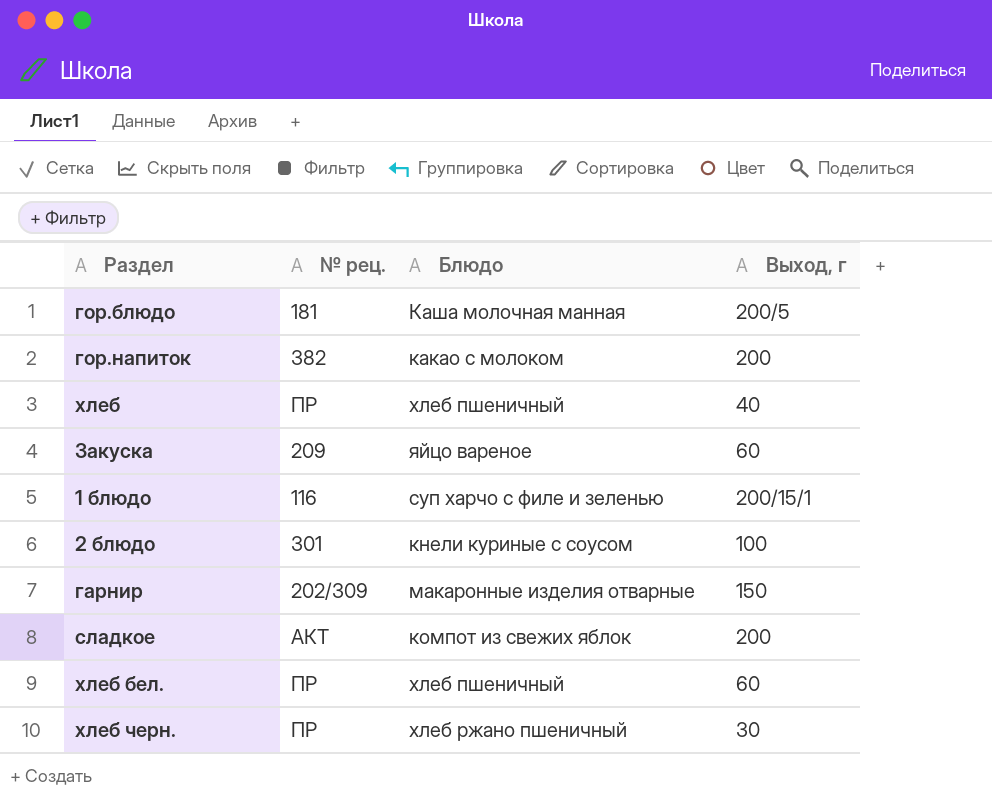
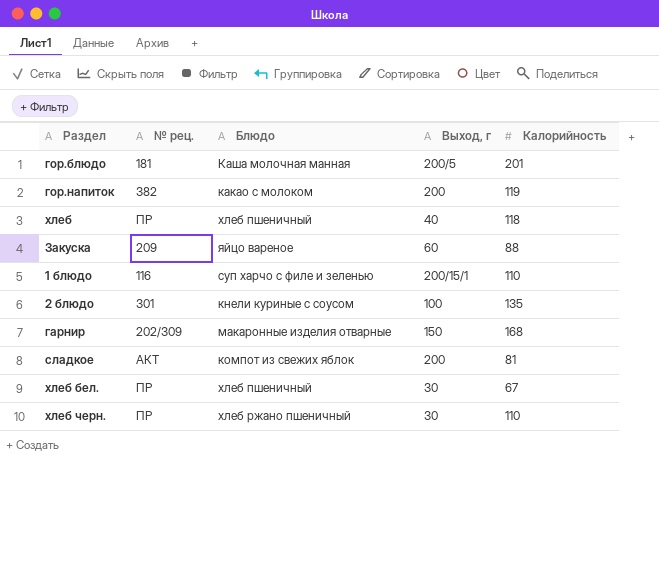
column Калорийность | position: none -> 5
хлеб бел. | Выход, г: 60 -> 30

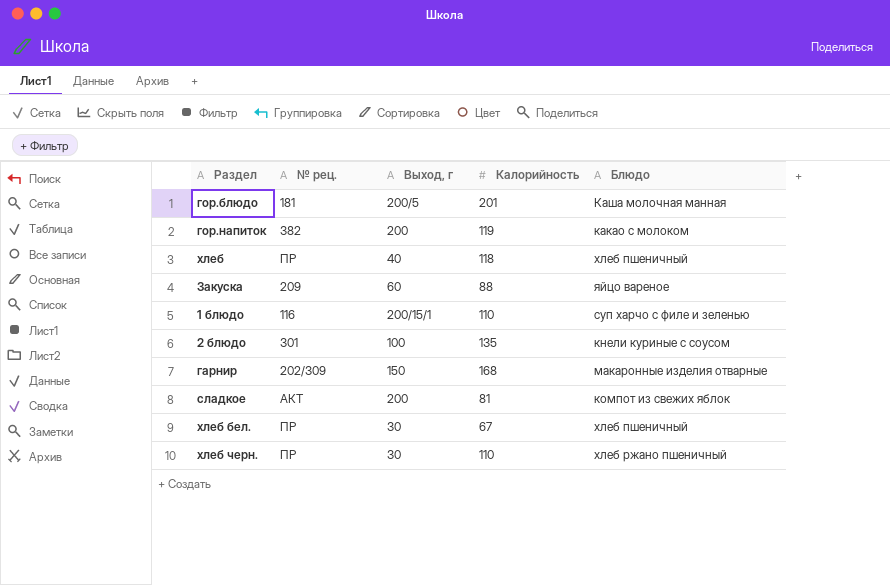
column Блюдо | position: 3 -> 5

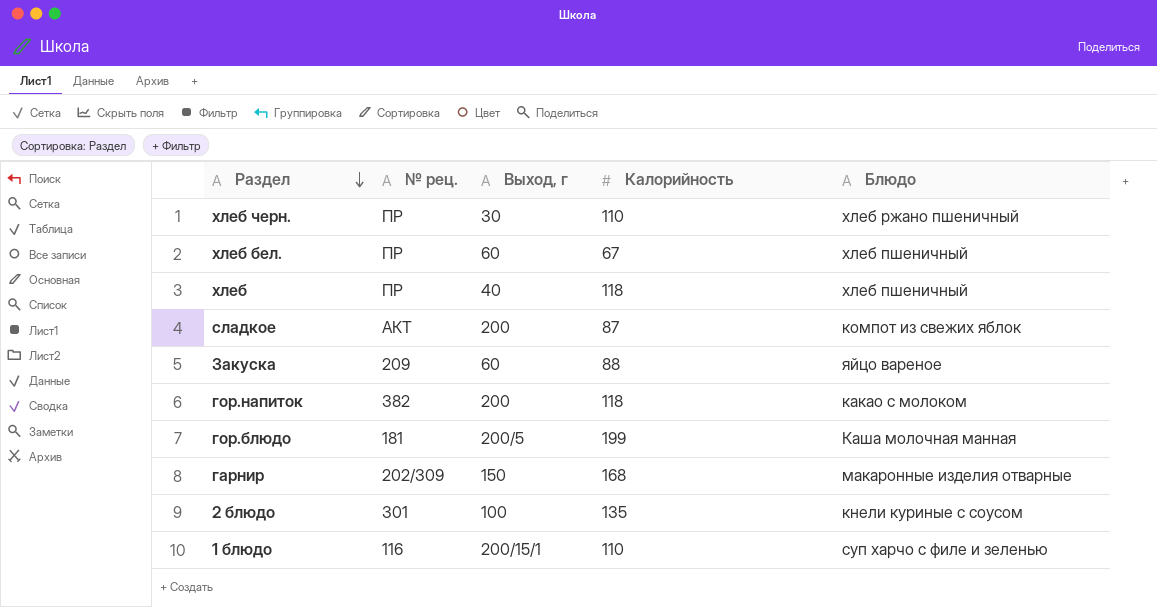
row order: none -> Раздел descending
хлеб бел. | Выход, г: 30 -> 60
сладкое | Калорийность: 81 -> 87
гор.напиток | Калорийность: 119 -> 118
гор.блюдо | Калорийность: 201 -> 199

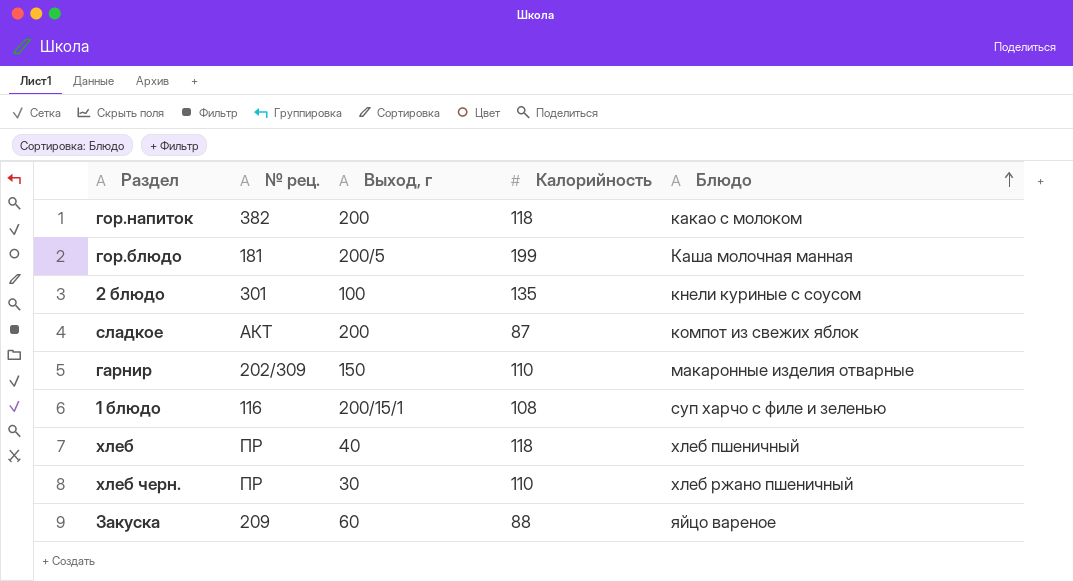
row order: Раздел descending -> Блюдо ascending
row хлеб бел.: ПР | 60 | 67 | хлеб пшеничный -> none
гарнир | Калорийность: 168 -> 110
1 блюдо | Калорийность: 110 -> 108

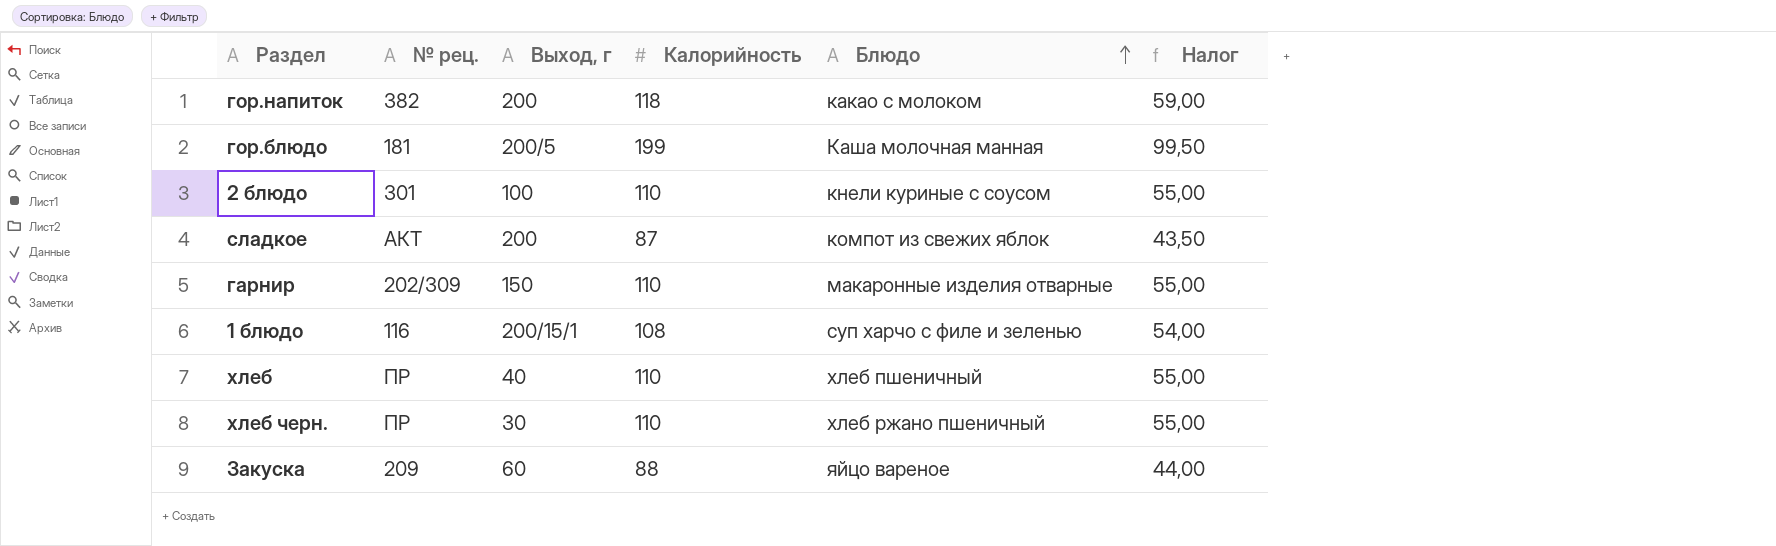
column Налог | formula: none -> [Калорийность] * 0,5
2 блюдо | Калорийность: 135 -> 110
хлеб | Калорийность: 118 -> 110

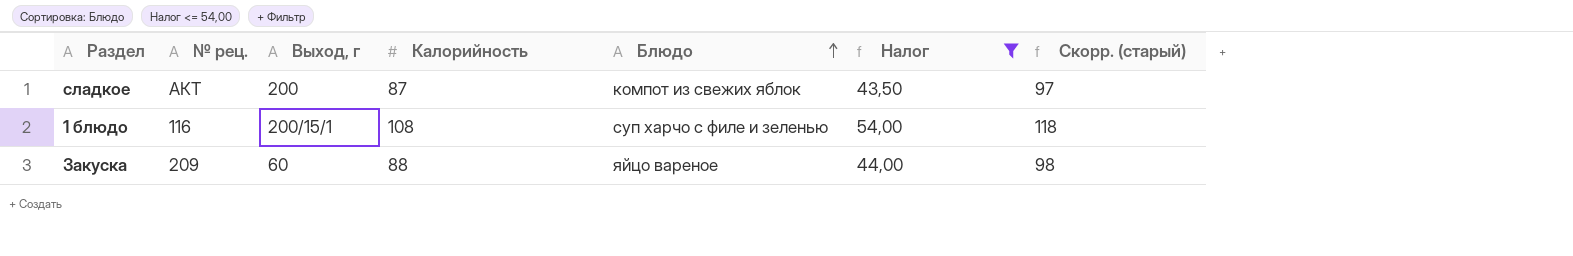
filter: none -> Налог <= 54,00
column Скорр. (старый) | formula: none -> [Калорийность] + 10

